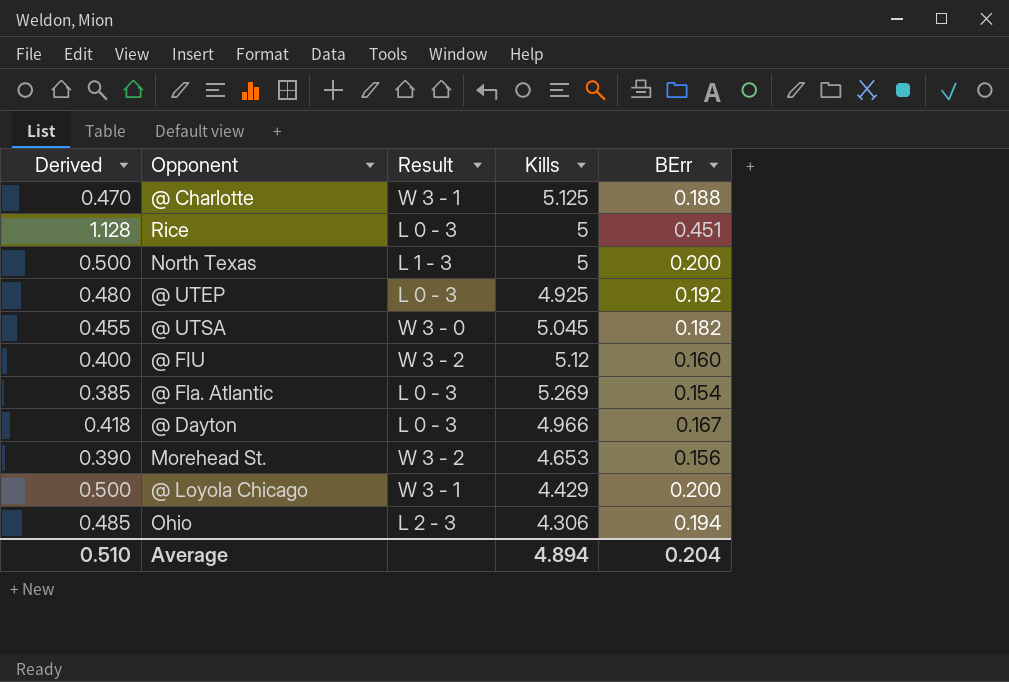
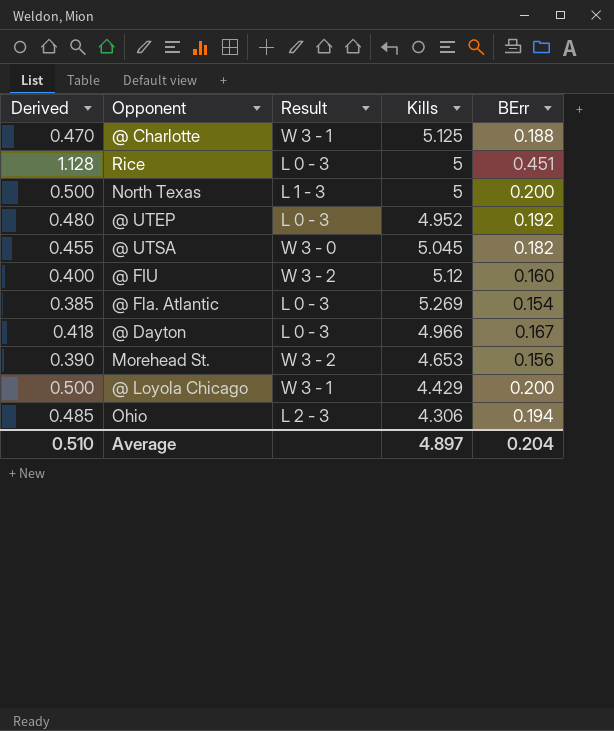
@ UTEP | Kills: 4.925 -> 4.952
Average | Kills: 4.894 -> 4.897

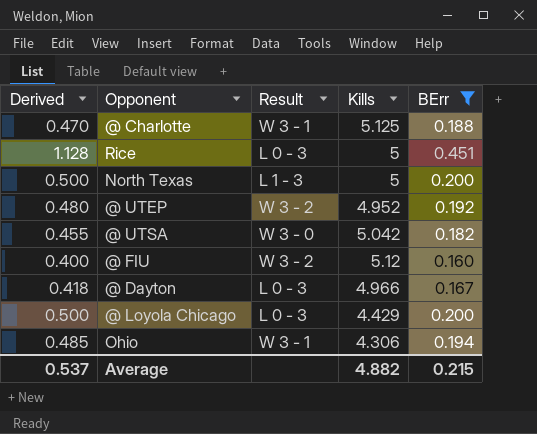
filter: none -> BErr >= 0.160
@ UTEP | Result: L 0 - 3 -> W 3 - 2
@ UTSA | Kills: 5.045 -> 5.042
@ Loyola Chicago | Result: W 3 - 1 -> L 0 - 3
Ohio | Result: L 2 - 3 -> W 3 - 1
Average | Derived: 0.510 -> 0.537
Average | Kills: 4.897 -> 4.882
Average | BErr: 0.204 -> 0.215

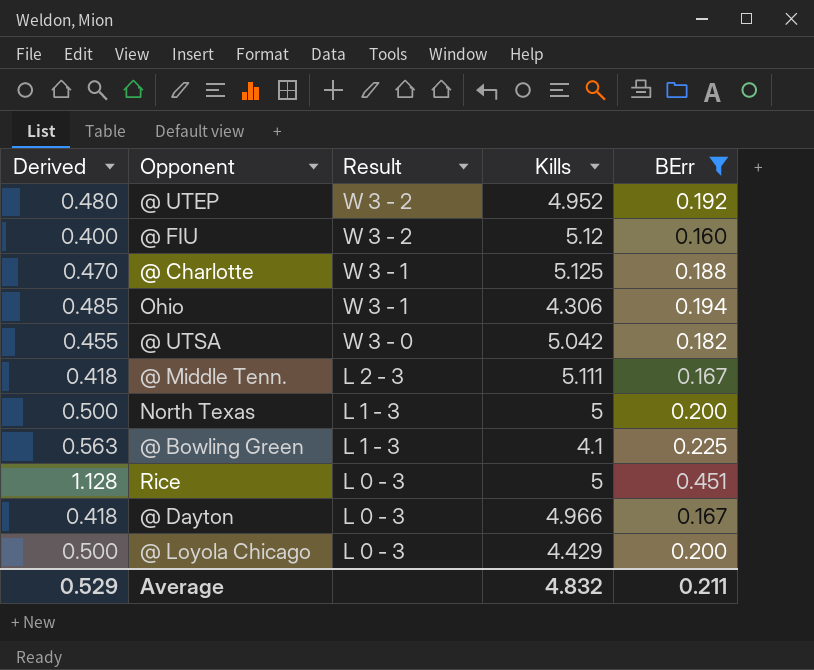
row order: none -> Result descending
row @ Middle Tenn.: none -> 0.418 | L 2 - 3 | 5.111 | 0.167
row @ Bowling Green: none -> 0.563 | L 1 - 3 | 4.1 | 0.225
Average | Derived: 0.537 -> 0.529
Average | Kills: 4.882 -> 4.832
Average | BErr: 0.215 -> 0.211

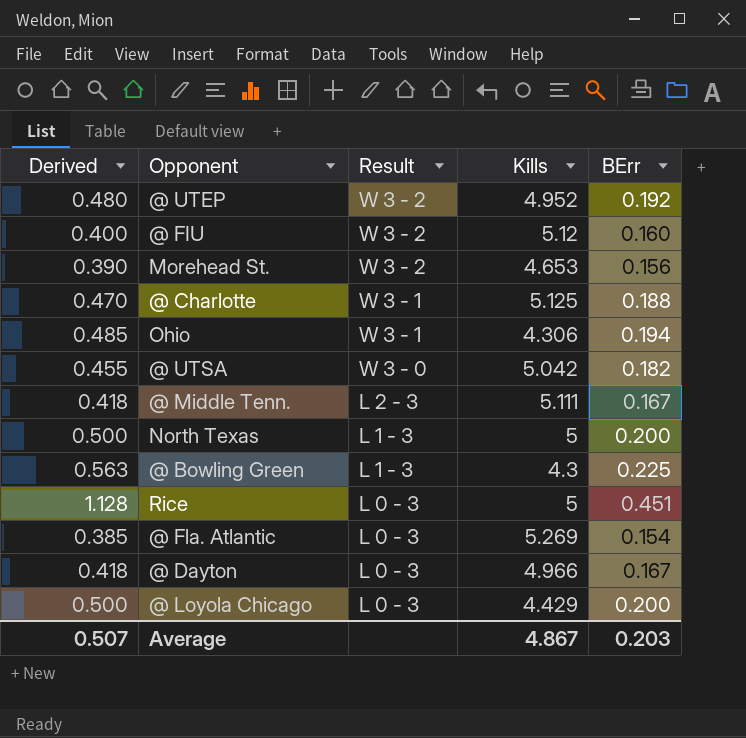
filter: BErr >= 0.160 -> none
@ Bowling Green | Kills: 4.1 -> 4.3
Average | Derived: 0.529 -> 0.507
Average | Kills: 4.832 -> 4.867
Average | BErr: 0.211 -> 0.203

